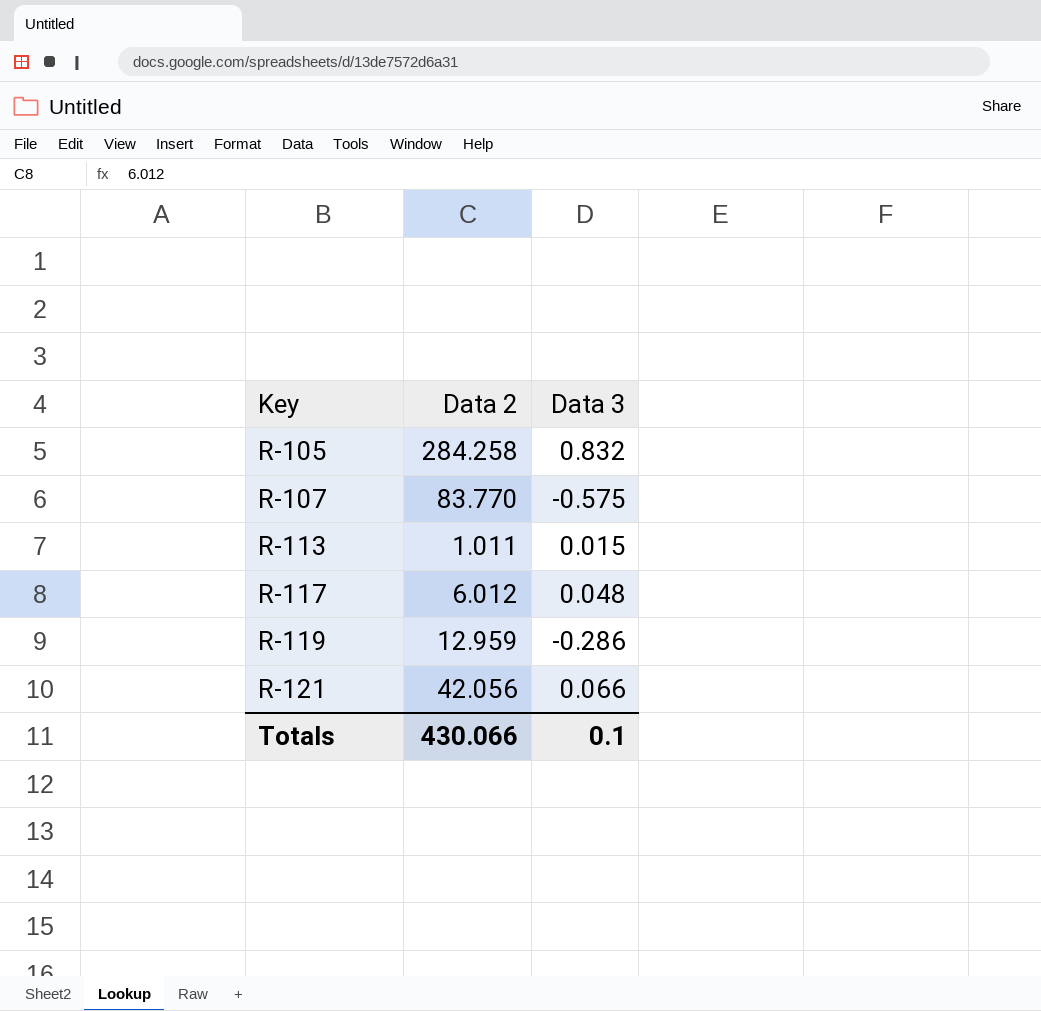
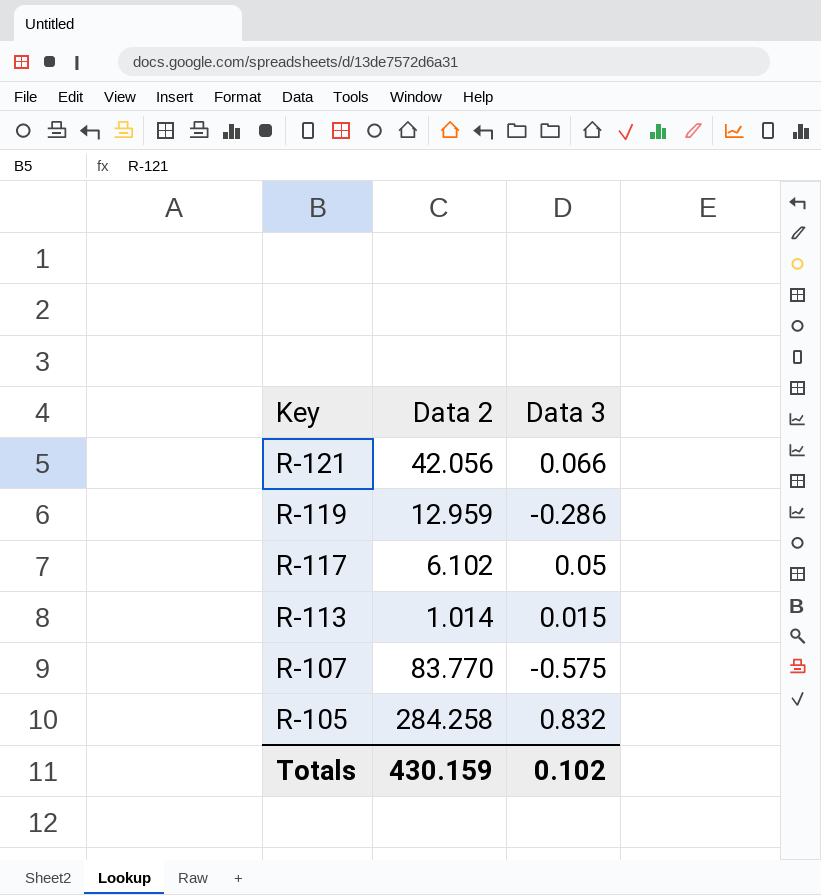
row order: Key ascending -> Key descending
R-117 | Data 2: 6.012 -> 6.102
R-117 | Data 3: 0.048 -> 0.05
R-113 | Data 2: 1.011 -> 1.014
Totals | Data 2: 430.066 -> 430.159
Totals | Data 3: 0.1 -> 0.102

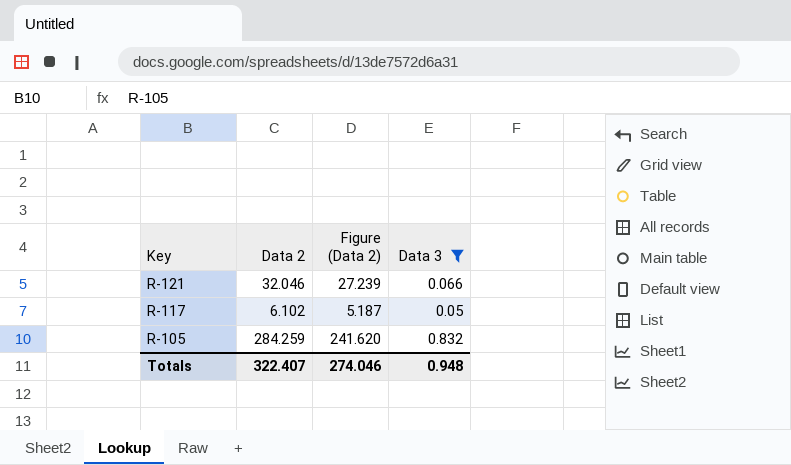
filter: none -> Data 3 >= 0.05
column Figure (Data 2) | formula: none -> [Data 2] * 0.85
R-121 | Data 2: 42.056 -> 32.046
R-105 | Data 2: 284.258 -> 284.259
Totals | Data 2: 430.159 -> 322.407
Totals | Data 3: 0.102 -> 0.948

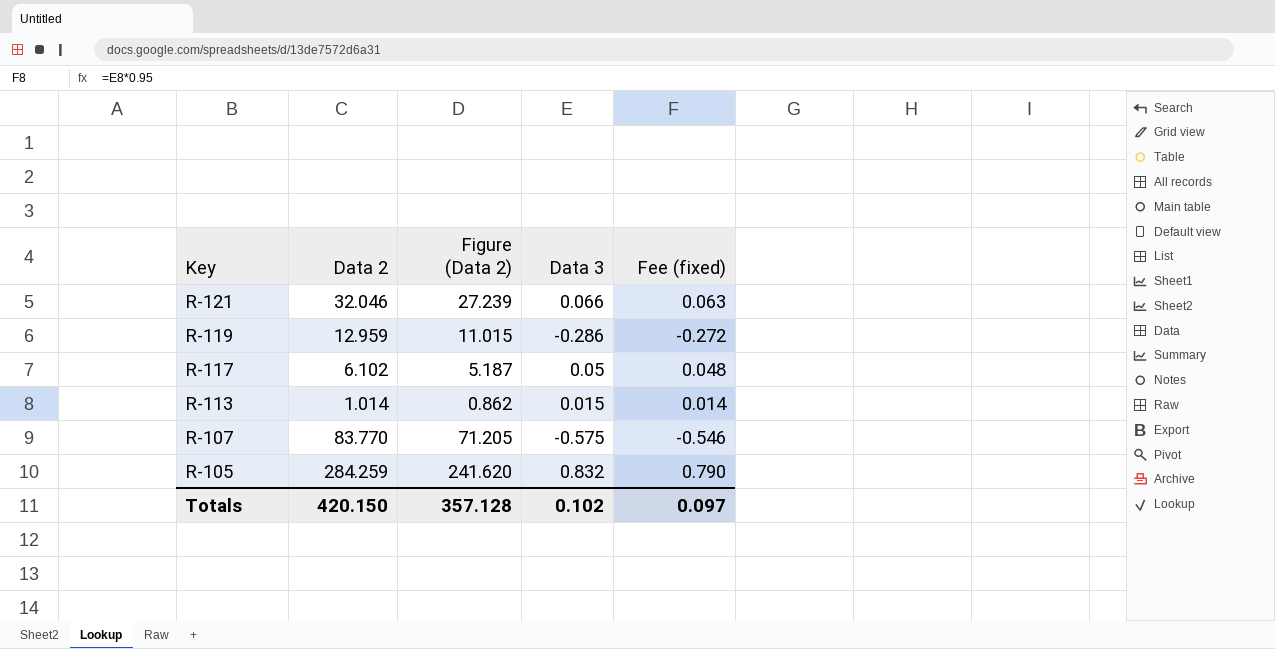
filter: Data 3 >= 0.05 -> none
column Fee (fixed) | formula: none -> [Data 3] * 0.95
Totals | Data 2: 322.407 -> 420.150
Totals | Figure (Data 2): 274.046 -> 357.128
Totals | Data 3: 0.948 -> 0.102

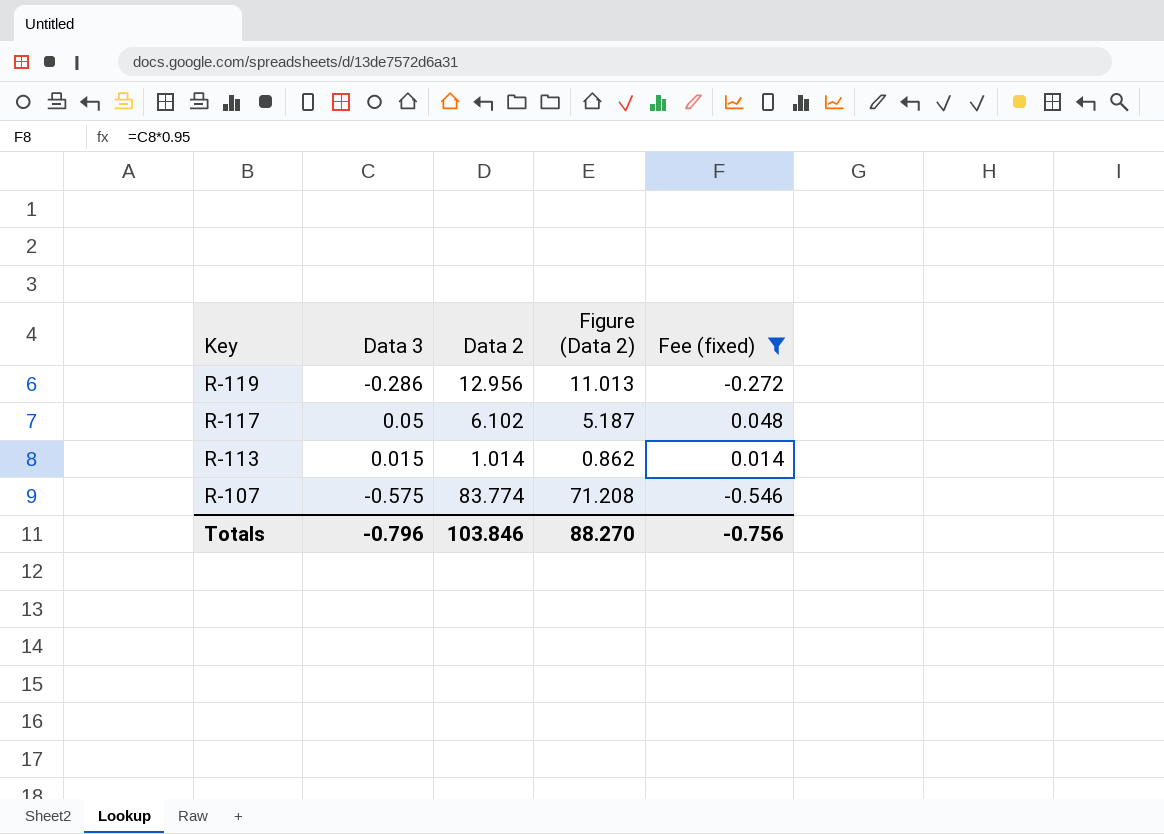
filter: none -> Fee (fixed) <= 0.048
column Data 3 | position: 4 -> 2
R-119 | Data 2: 12.959 -> 12.956
R-119 | Figure (Data 2): 11.015 -> 11.013
R-107 | Data 2: 83.770 -> 83.774
R-107 | Figure (Data 2): 71.205 -> 71.208
Totals | Data 3: 0.102 -> -0.796
Totals | Data 2: 420.150 -> 103.846
Totals | Figure (Data 2): 357.128 -> 88.270
Totals | Fee (fixed): 0.097 -> -0.756

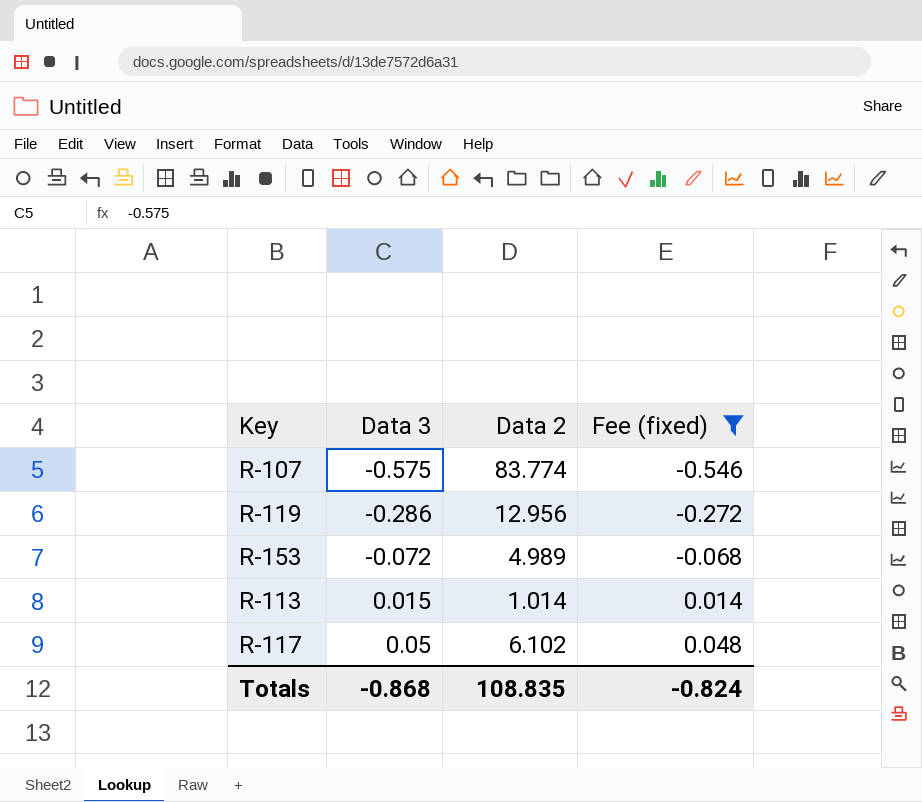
row order: Key descending -> Data 3 ascending
column Figure (Data 2) | formula: [Data 2] * 0.85 -> none
row R-153: none -> -0.072 | 4.989 | -0.068
Totals | Data 3: -0.796 -> -0.868
Totals | Data 2: 103.846 -> 108.835
Totals | Fee (fixed): -0.756 -> -0.824

